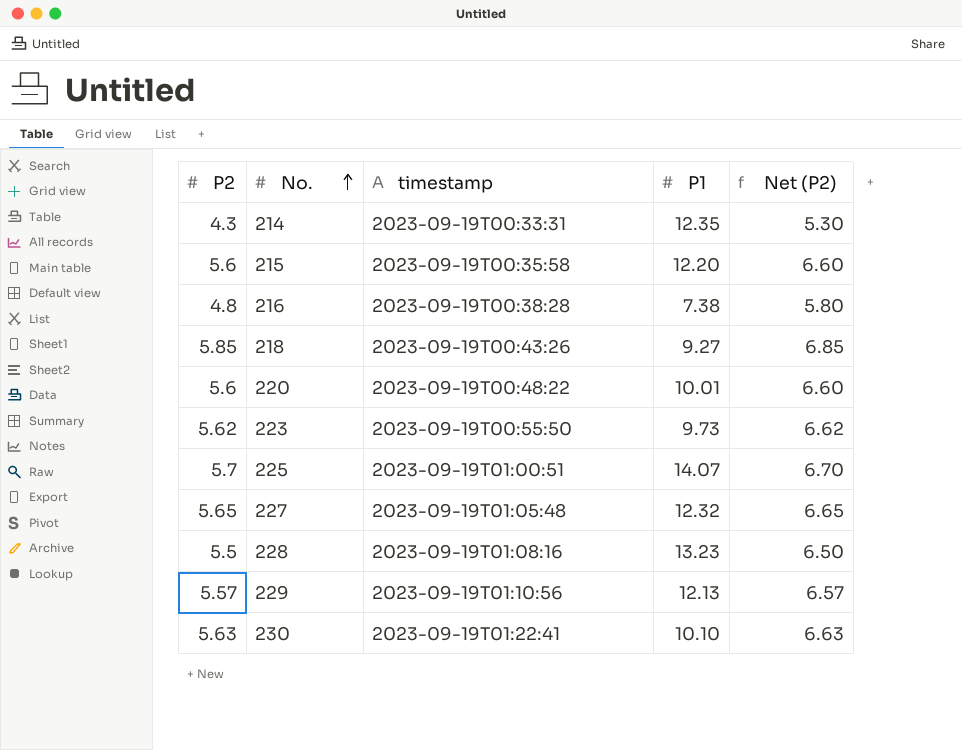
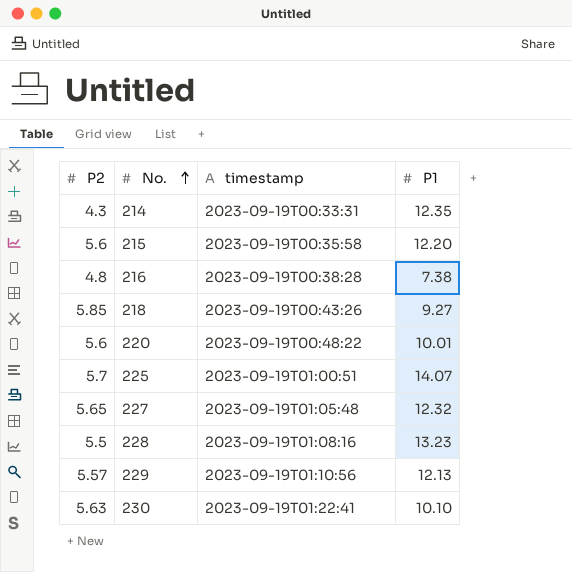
column Net (P2) | formula: [P2] + 1 -> none
row 223: 5.62 | 2023-09-19T00:55:50 | 9.73 | 6.62 -> none

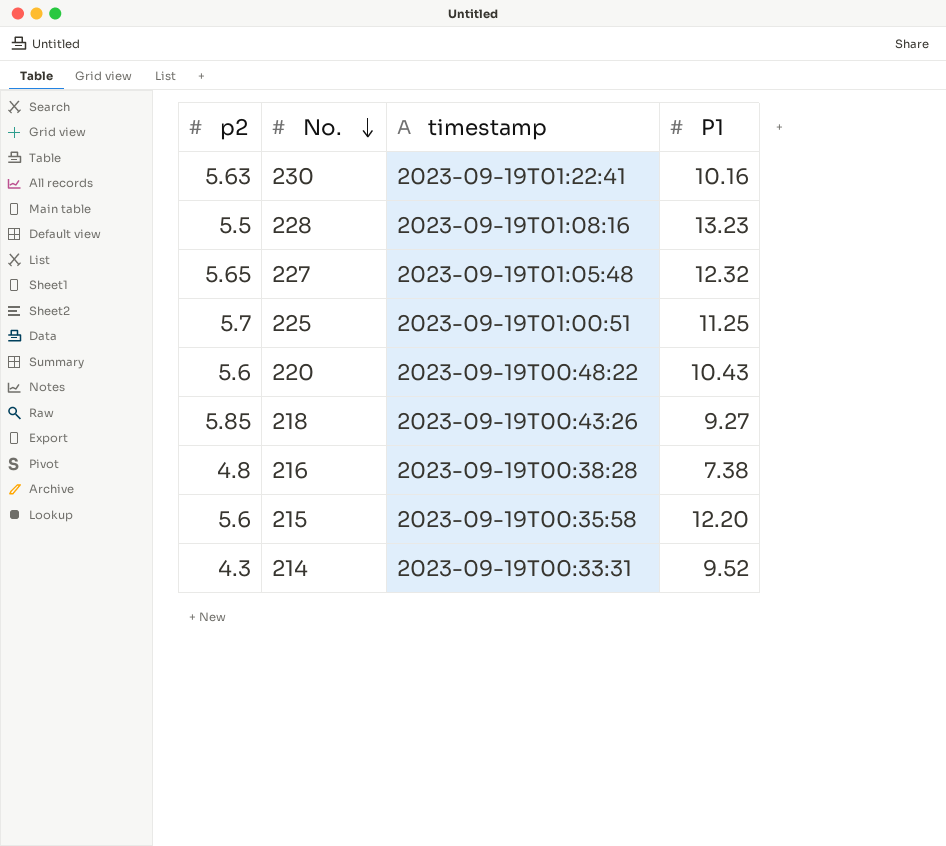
row order: No. ascending -> No. descending
column name: P2 -> p2
row 229: 5.57 | 2023-09-19T01:10:56 | 12.13 -> none
230 | P1: 10.10 -> 10.16
225 | P1: 14.07 -> 11.25
220 | P1: 10.01 -> 10.43
214 | P1: 12.35 -> 9.52

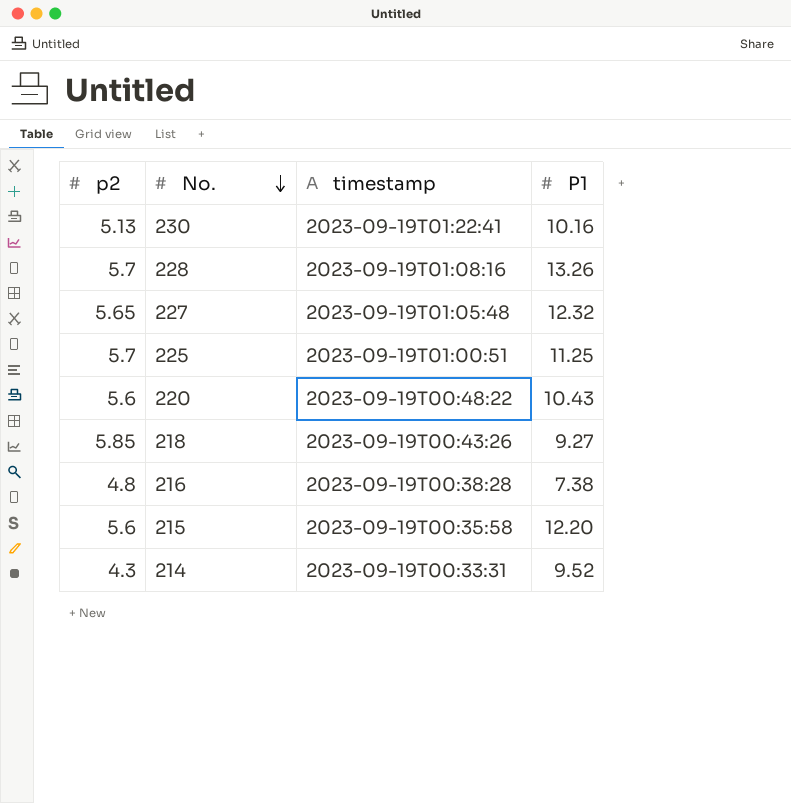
230 | p2: 5.63 -> 5.13
228 | p2: 5.5 -> 5.7
228 | P1: 13.23 -> 13.26

